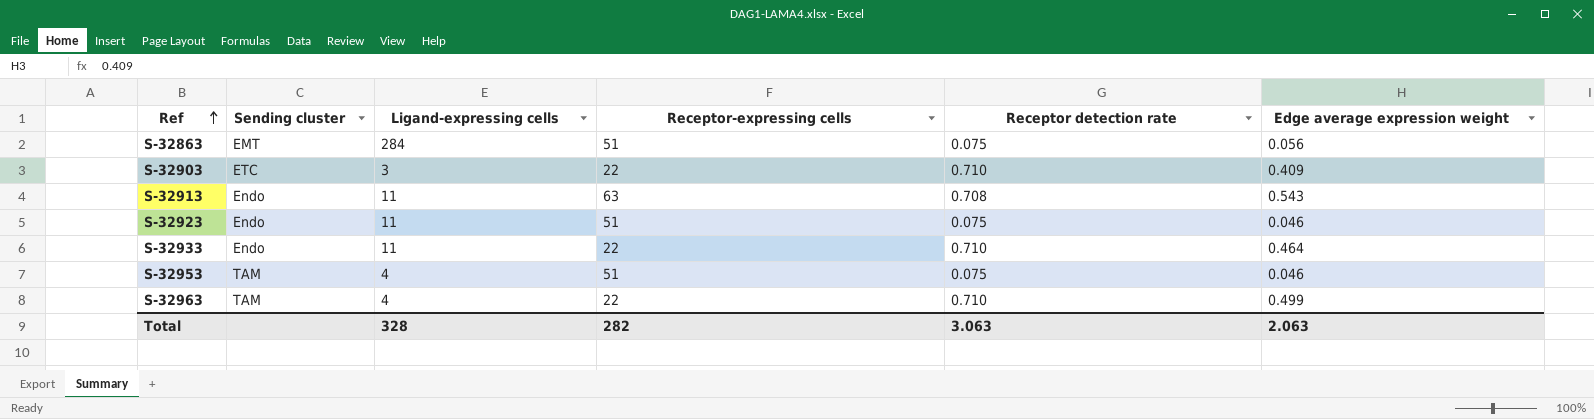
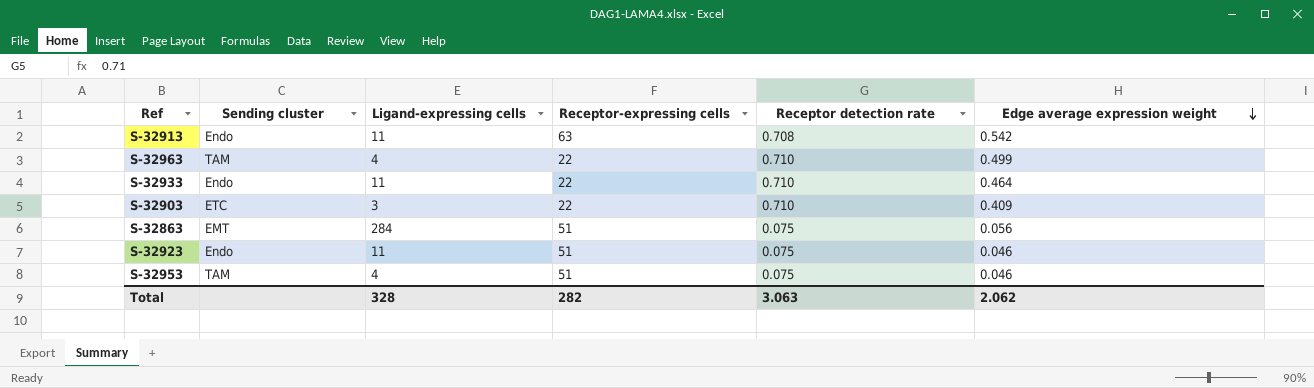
row order: Ref ascending -> Edge average expression weight descending
S-32913 | Edge average expression weight: 0.543 -> 0.542
Total | Edge average expression weight: 2.063 -> 2.062

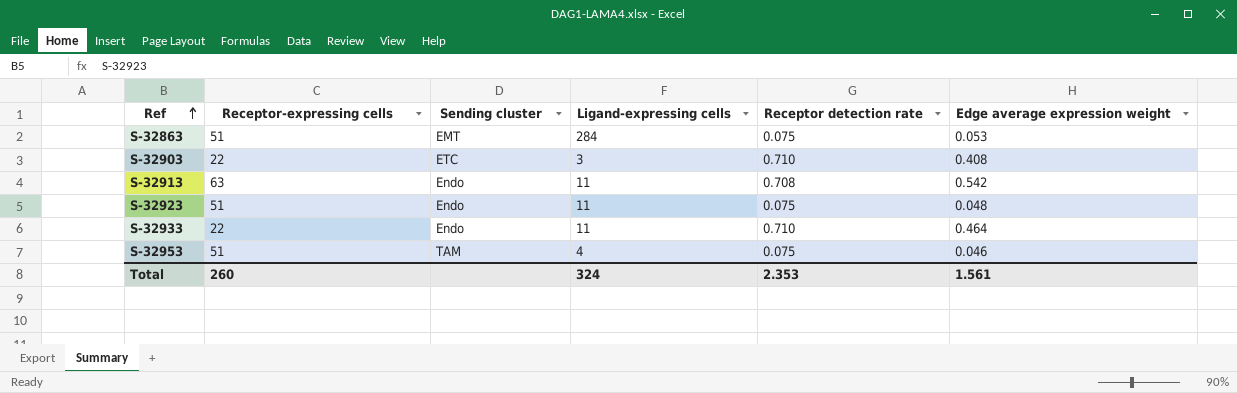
row order: Edge average expression weight descending -> Ref ascending
column Receptor-expressing cells | position: 4 -> 2
row S-32963: TAM | 4 | 22 | 0.710 | 0.499 -> none
S-32863 | Edge average expression weight: 0.056 -> 0.053
S-32903 | Edge average expression weight: 0.409 -> 0.408
S-32923 | Edge average expression weight: 0.046 -> 0.048
Total | Receptor-expressing cells: 282 -> 260
Total | Ligand-expressing cells: 328 -> 324
Total | Receptor detection rate: 3.063 -> 2.353
Total | Edge average expression weight: 2.062 -> 1.561

